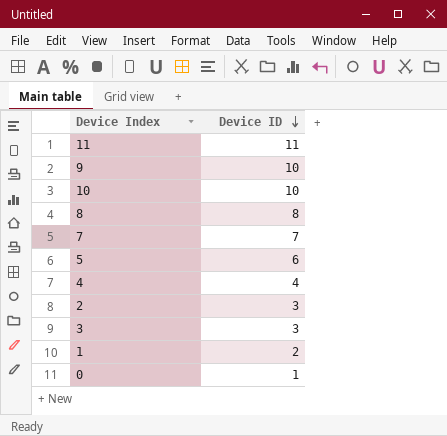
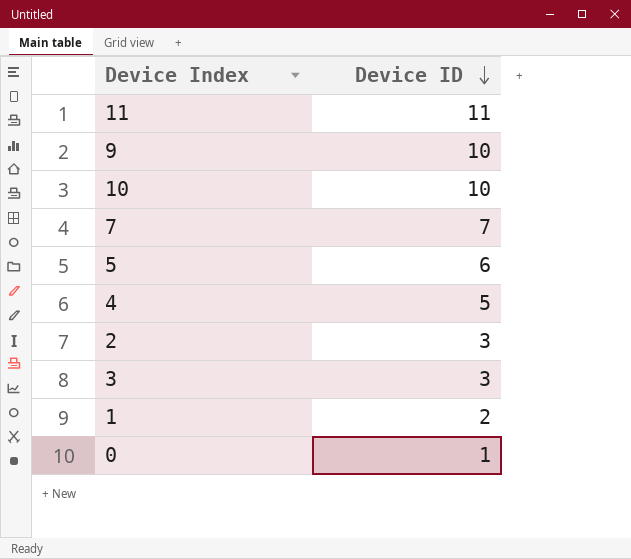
row 8: 8 -> none
4 | Device ID: 4 -> 5

